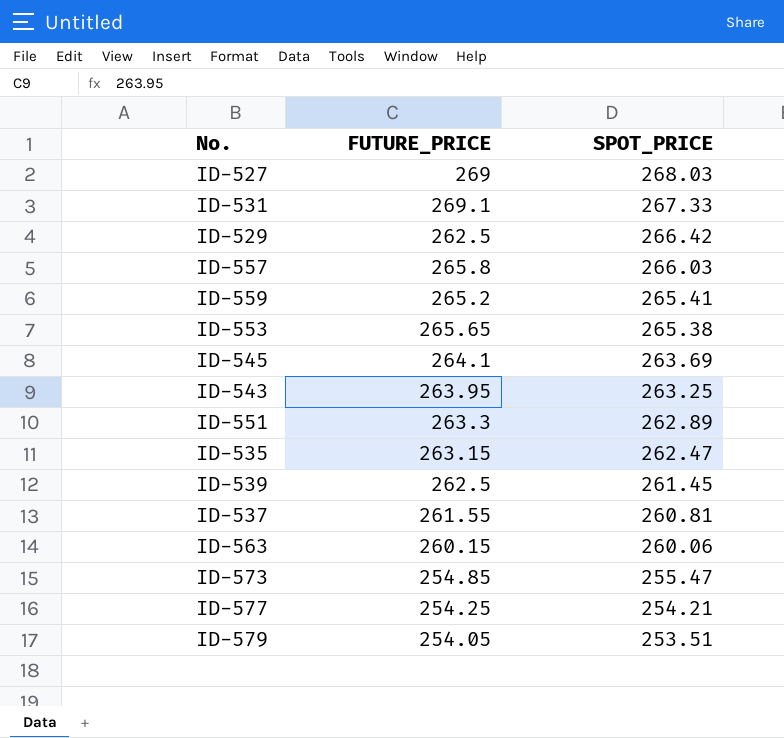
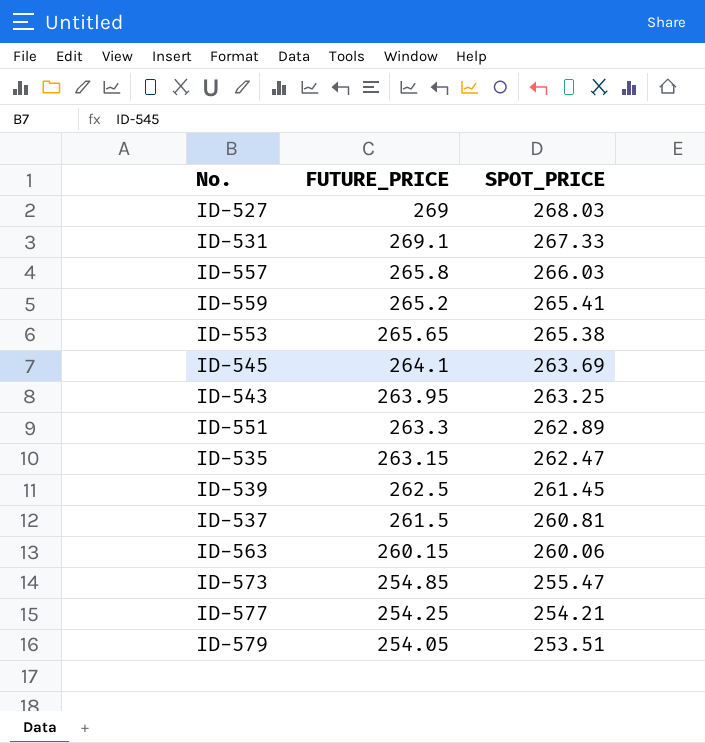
row ID-529: 262.5 | 266.42 -> none
ID-537 | FUTURE_PRICE: 261.55 -> 261.5

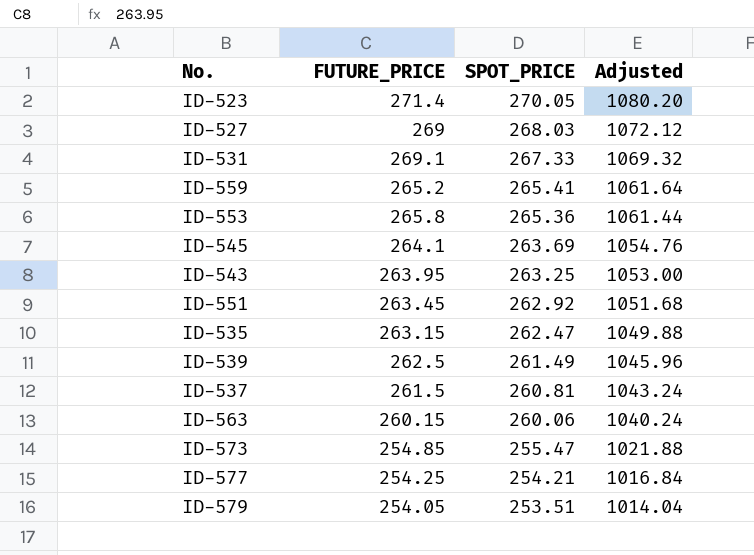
column Adjusted | formula: none -> [SPOT_PRICE] * 4
row ID-557: 265.8 | 266.03 -> none
row ID-523: none -> 271.4 | 270.05 | 1080.20
ID-553 | FUTURE_PRICE: 265.65 -> 265.8
ID-553 | SPOT_PRICE: 265.38 -> 265.36
ID-551 | FUTURE_PRICE: 263.3 -> 263.45
ID-551 | SPOT_PRICE: 262.89 -> 262.92
ID-539 | SPOT_PRICE: 261.45 -> 261.49

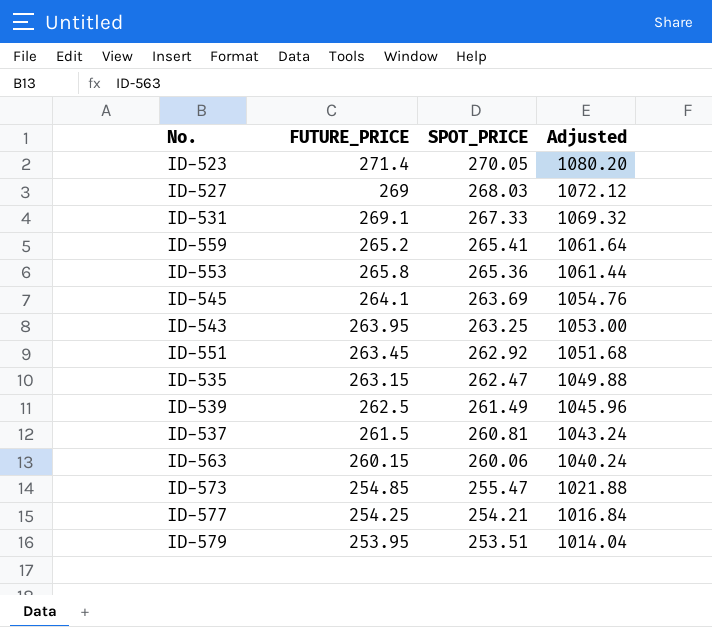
ID-579 | FUTURE_PRICE: 254.05 -> 253.95

